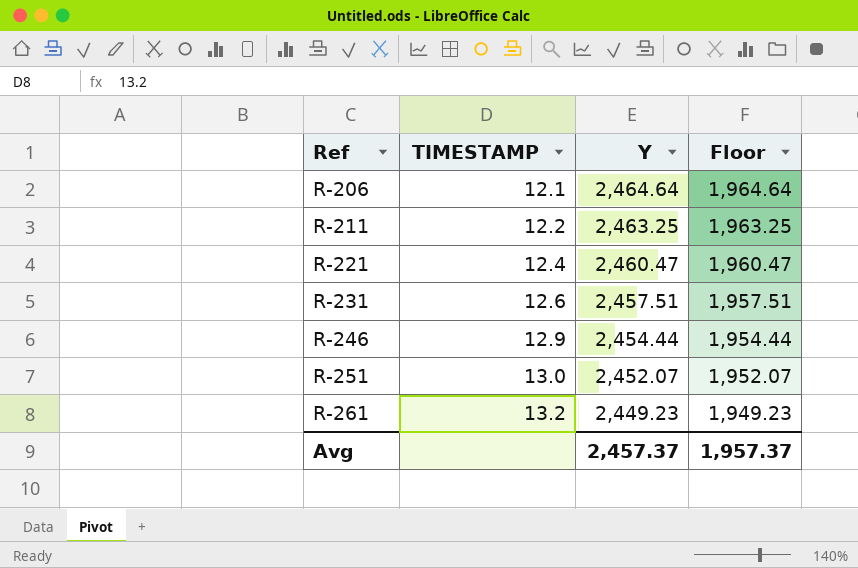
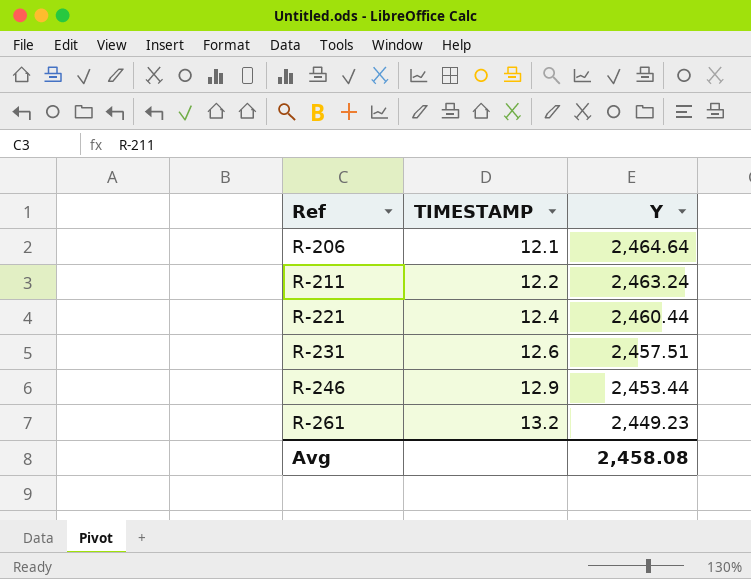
column Floor | formula: [Y] - 500 -> none
row R-251: 13.0 | 2,452.07 | 1,952.07 -> none
R-211 | Y: 2,463.25 -> 2,463.24
R-221 | Y: 2,460.47 -> 2,460.44
R-246 | Y: 2,454.44 -> 2,453.44
Avg | Y: 2,457.37 -> 2,458.08

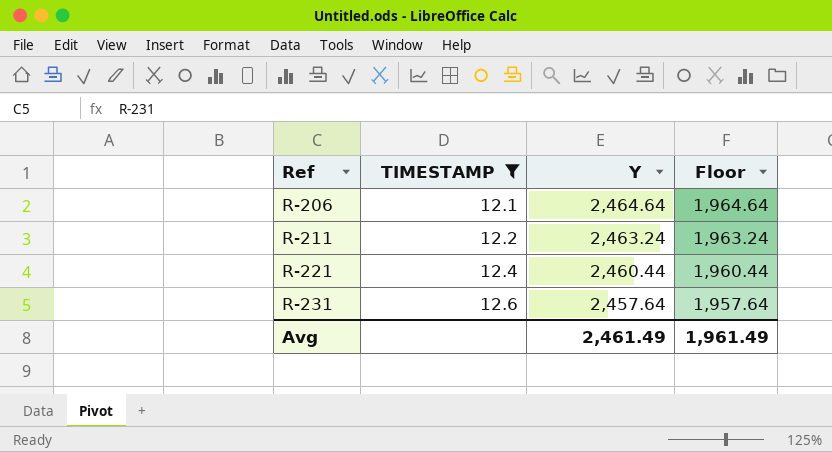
filter: none -> TIMESTAMP <= 12.6
column Floor | formula: none -> [Y] - 500
R-231 | Y: 2,457.51 -> 2,457.64
Avg | Y: 2,458.08 -> 2,461.49

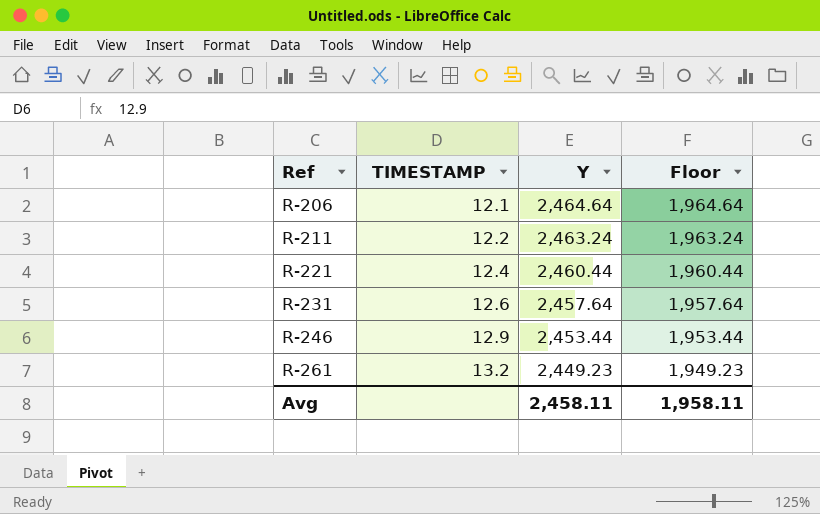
filter: TIMESTAMP <= 12.6 -> none
Avg | Y: 2,461.49 -> 2,458.11
Avg | Floor: 1,961.49 -> 1,958.11

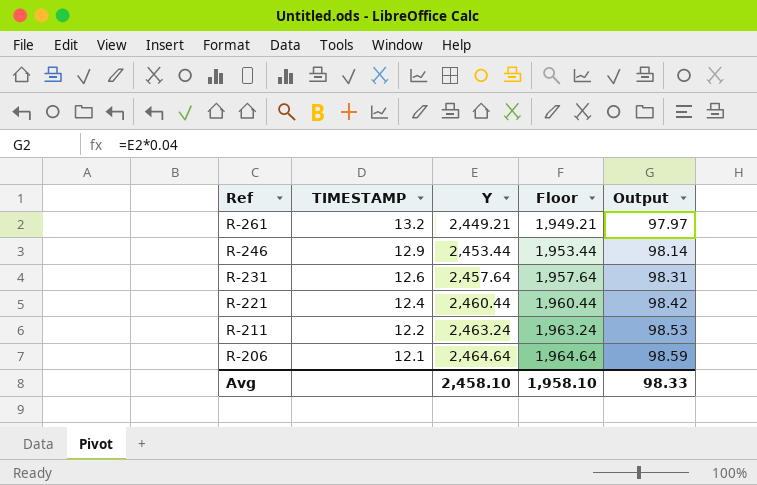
row order: Ref ascending -> Ref descending
column Output | formula: none -> [Y] * 0.04
R-261 | Y: 2,449.23 -> 2,449.21
R-261 | Floor: 1,949.23 -> 1,949.21
Avg | Y: 2,458.11 -> 2,458.10
Avg | Floor: 1,958.11 -> 1,958.10

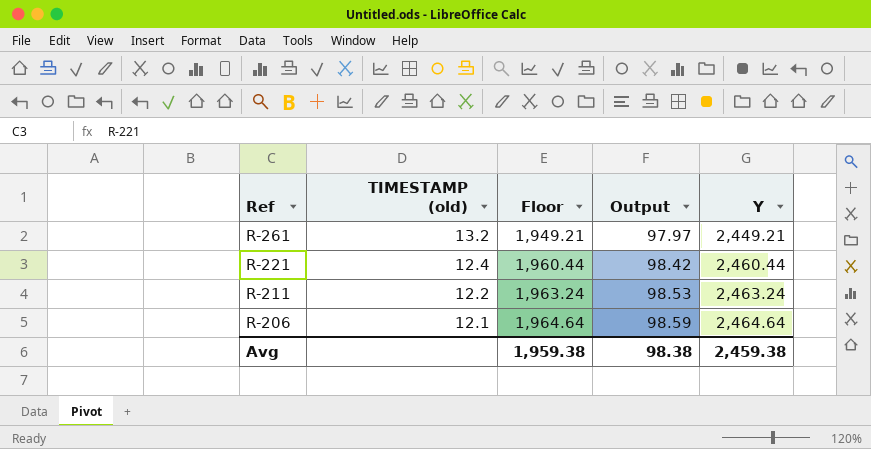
column name: TIMESTAMP -> TIMESTAMP (old)
column Y | position: 3 -> 5
row R-246: 12.9 | 2,453.44 | 1,953.44 | 98.14 -> none
row R-231: 12.6 | 2,457.64 | 1,957.64 | 98.31 -> none
Avg | Floor: 1,958.10 -> 1,959.38
Avg | Output: 98.33 -> 98.38
Avg | Y: 2,458.10 -> 2,459.38

